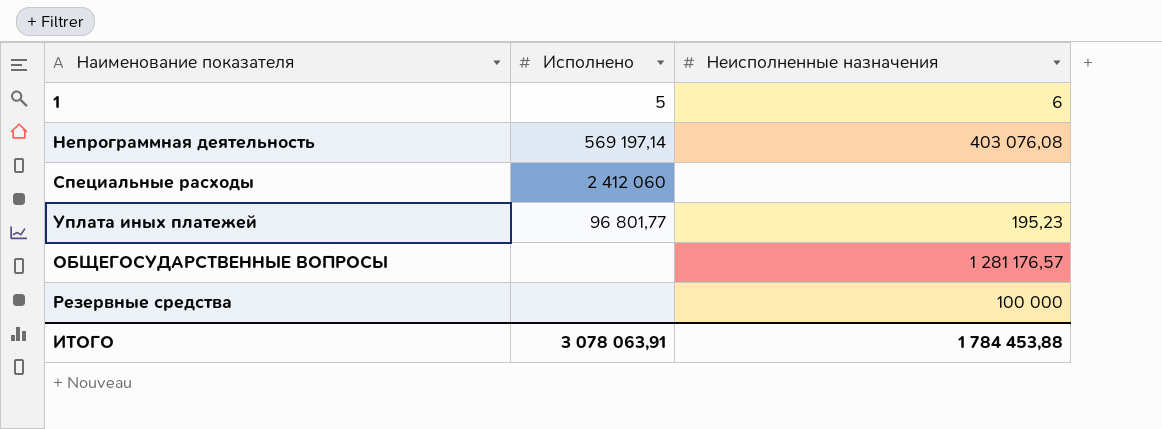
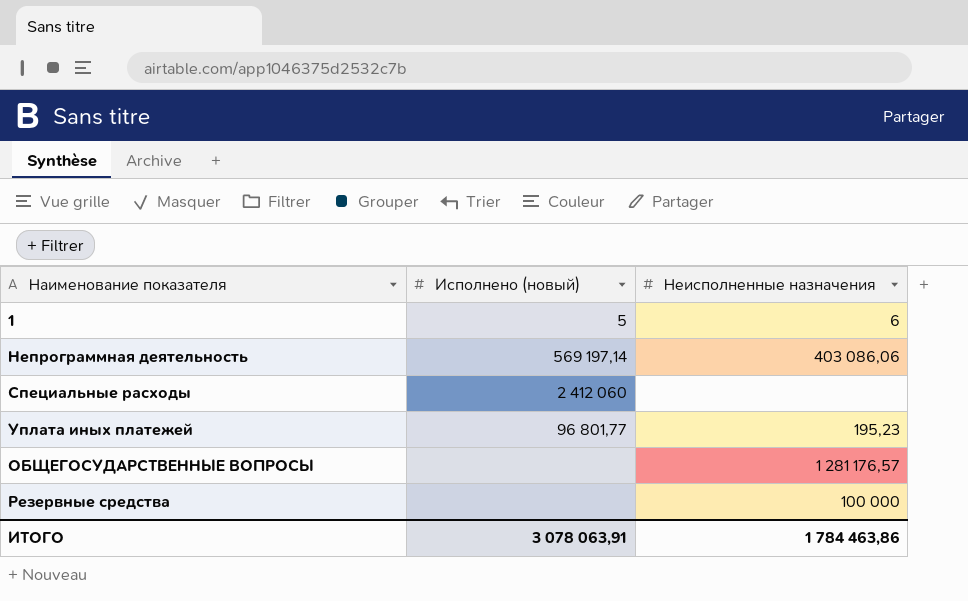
column name: Исполнено -> Исполнено (новый)
Непрограммная деятельность | Неисполненные назначения: 403 076,08 -> 403 086,06
ИТОГО | Неисполненные назначения: 1 784 453,88 -> 1 784 463,86

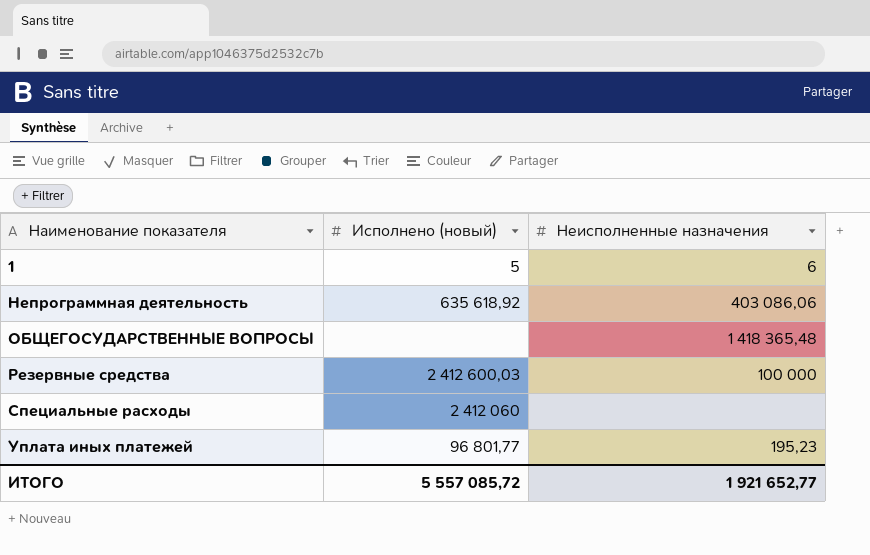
row order: none -> Наименование показателя ascending
Непрограммная деятельность | Исполнено (новый): 569 197,14 -> 635 618,92
ОБЩЕГОСУДАРСТВЕННЫЕ ВОПРОСЫ | Неисполненные назначения: 1 281 176,57 -> 1 418 365,48
Резервные средства | Исполнено (новый): none -> 2 412 600,03
ИТОГО | Исполнено (новый): 3 078 063,91 -> 5 557 085,72
ИТОГО | Неисполненные назначения: 1 784 463,86 -> 1 921 652,77

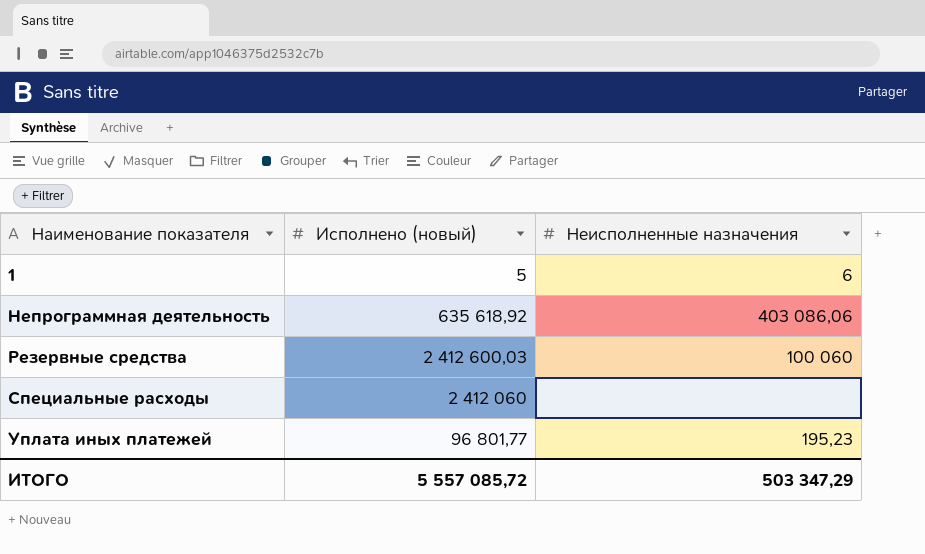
row ОБЩЕГОСУДАРСТВЕННЫЕ ВОПРОСЫ: none | 1 418 365,48 -> none
Резервные средства | Неисполненные назначения: 100 000 -> 100 060
ИТОГО | Неисполненные назначения: 1 921 652,77 -> 503 347,29

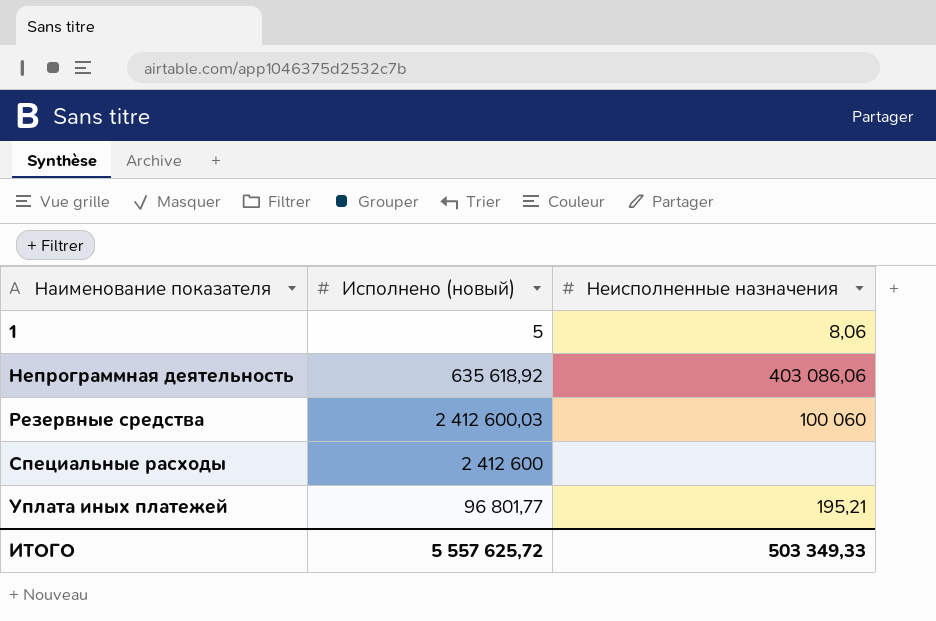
1 | Неисполненные назначения: 6 -> 8,06
Специальные расходы | Исполнено (новый): 2 412 060 -> 2 412 600
Уплата иных платежей | Неисполненные назначения: 195,23 -> 195,21
ИТОГО | Исполнено (новый): 5 557 085,72 -> 5 557 625,72
ИТОГО | Неисполненные назначения: 503 347,29 -> 503 349,33

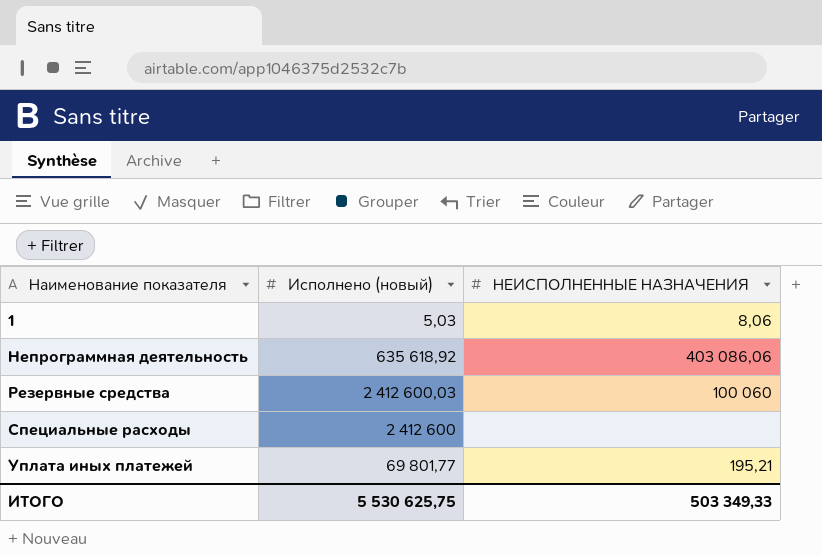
column name: Неисполненные назначения -> НЕИСПОЛНЕННЫЕ НАЗНАЧЕНИЯ
1 | Исполнено (новый): 5 -> 5,03
Уплата иных платежей | Исполнено (новый): 96 801,77 -> 69 801,77
ИТОГО | Исполнено (новый): 5 557 625,72 -> 5 530 625,75

